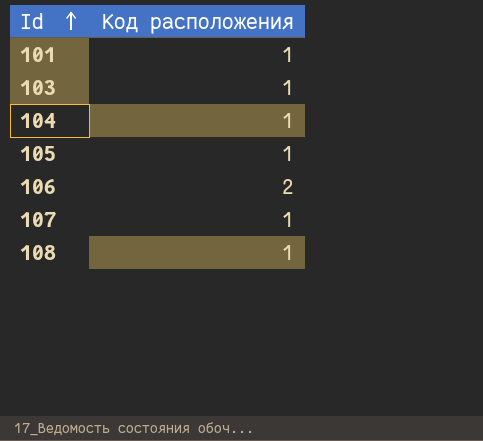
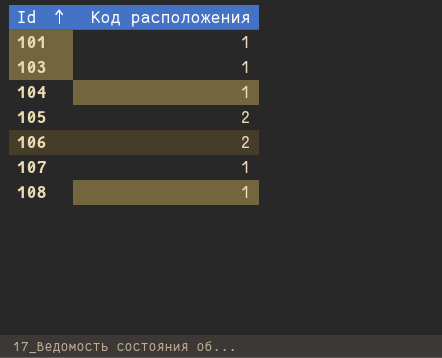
105 | Код расположения: 1 -> 2

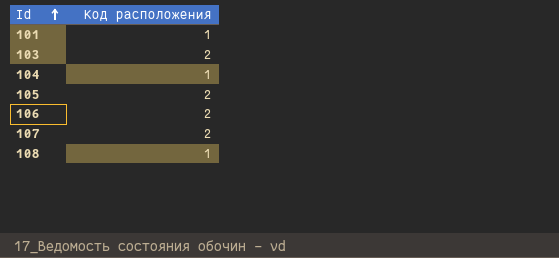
103 | Код расположения: 1 -> 2
107 | Код расположения: 1 -> 2

